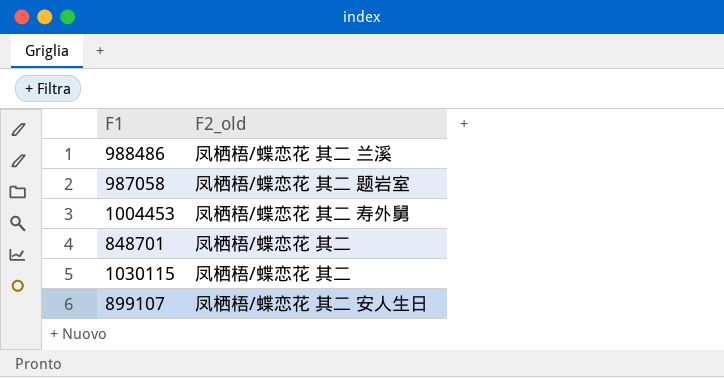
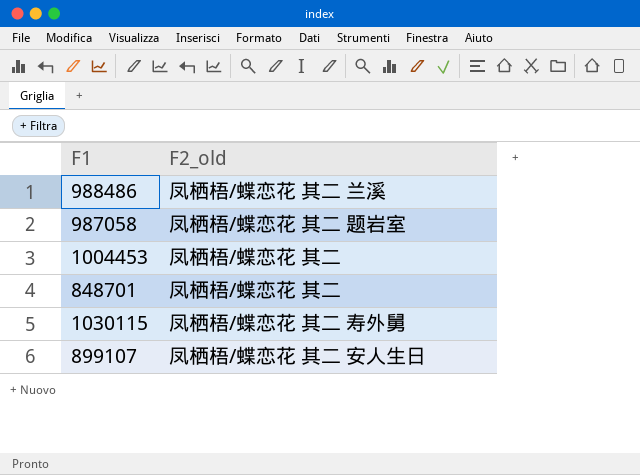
1004453 | F2_old: 凤栖梧/蝶恋花 其二 寿外舅 -> 凤栖梧/蝶恋花 其二
1030115 | F2_old: 凤栖梧/蝶恋花 其二 -> 凤栖梧/蝶恋花 其二 寿外舅

